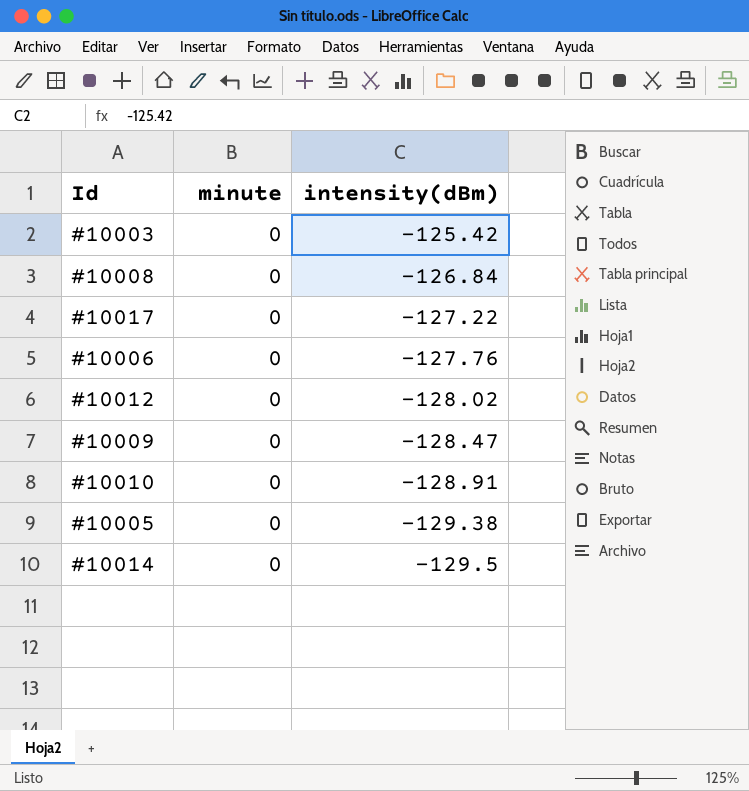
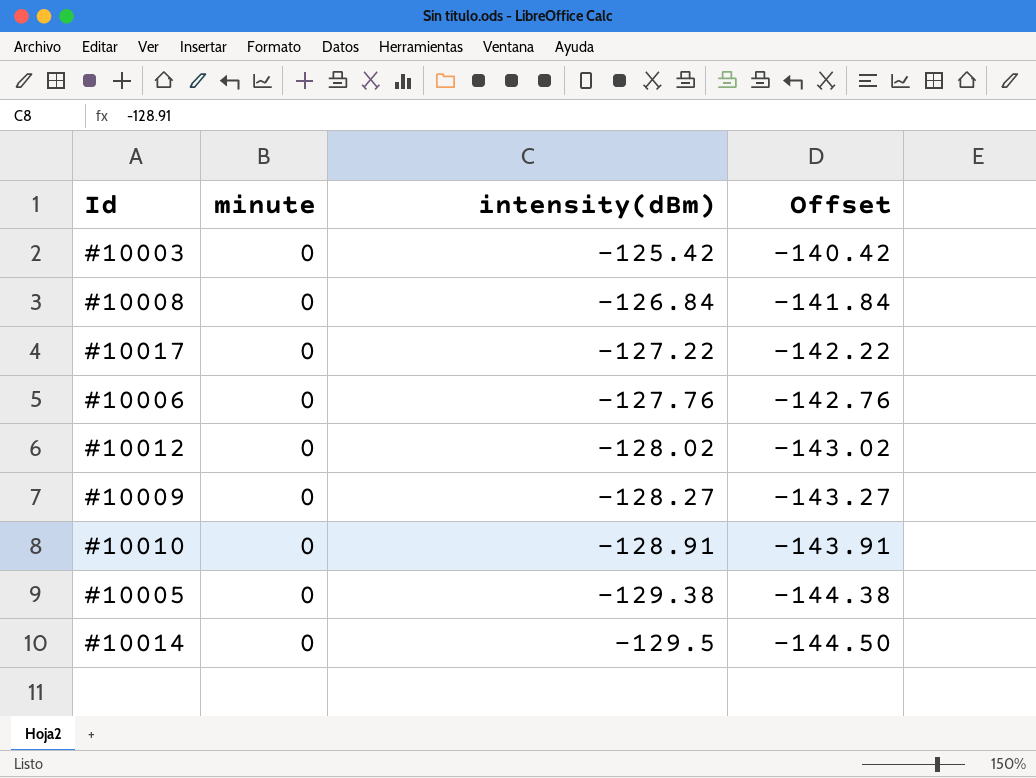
column Offset | formula: none -> [intensity(dBm)] - 15
#10009 | intensity(dBm): -128.47 -> -128.27

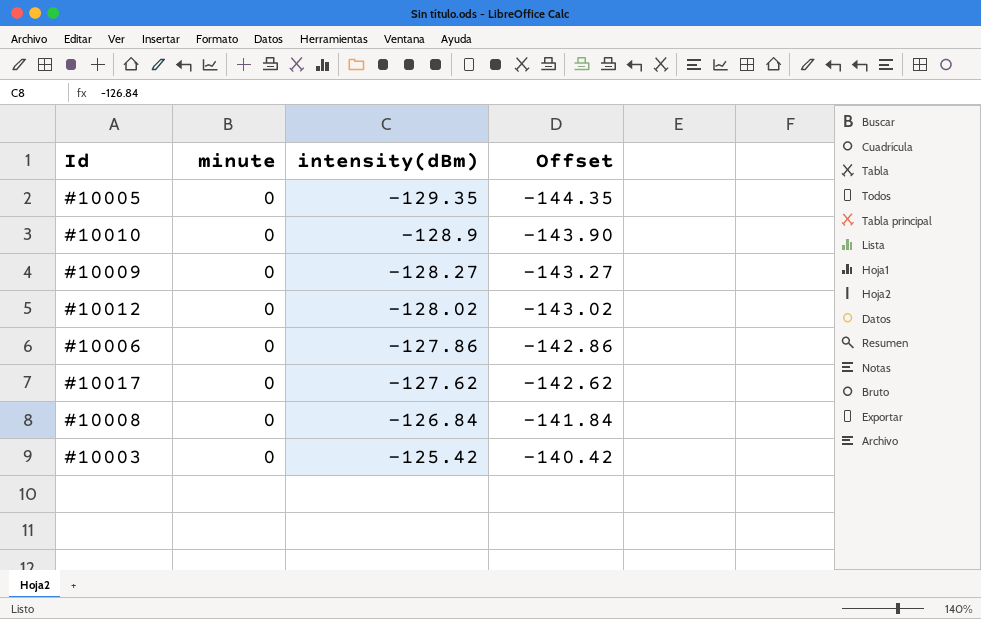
row order: intensity(dBm) descending -> intensity(dBm) ascending
row #10014: 0 | -129.5 | -144.50 -> none
#10005 | intensity(dBm): -129.38 -> -129.35
#10005 | Offset: -144.38 -> -144.35
#10010 | intensity(dBm): -128.91 -> -128.9
#10010 | Offset: -143.91 -> -143.90
#10006 | intensity(dBm): -127.76 -> -127.86
#10006 | Offset: -142.76 -> -142.86
#10017 | intensity(dBm): -127.22 -> -127.62
#10017 | Offset: -142.22 -> -142.62

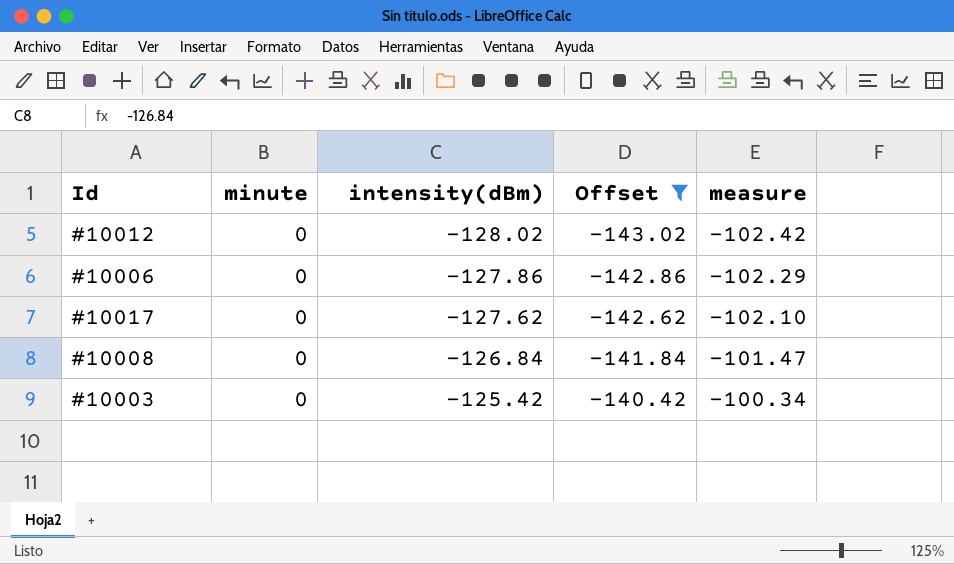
filter: none -> Offset >= -143.02
column measure | formula: none -> [intensity(dBm)] * 0.8

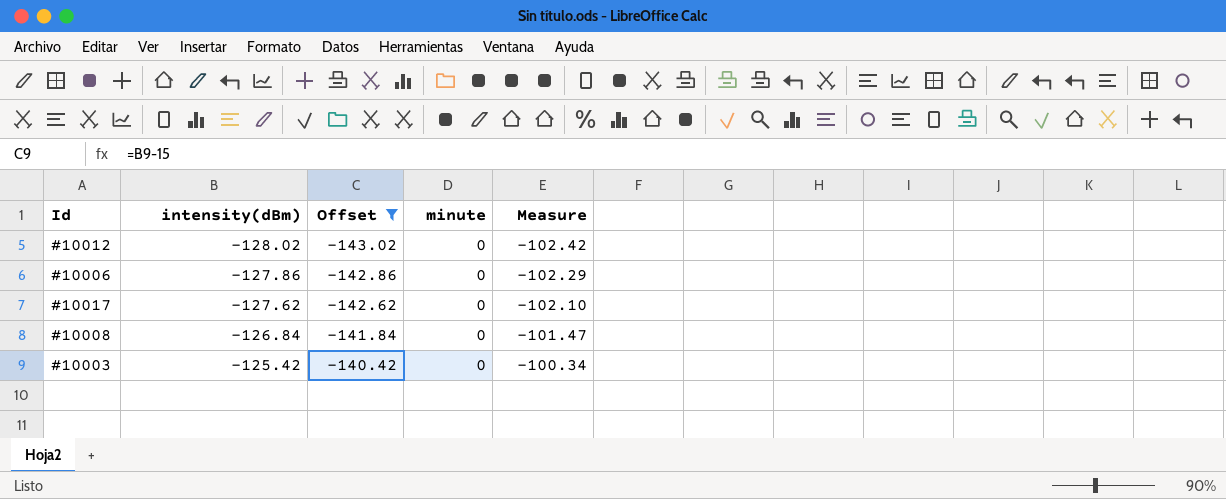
column minute | position: 2 -> 4
column name: measure -> Measure

